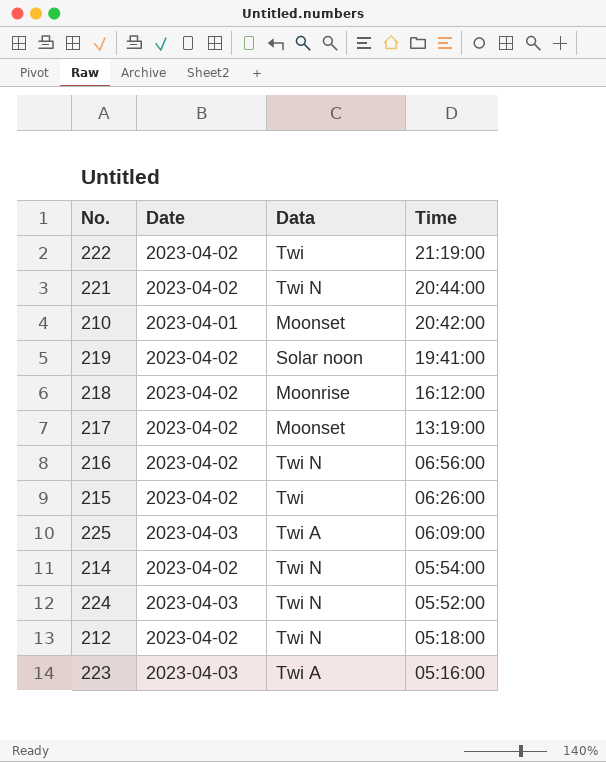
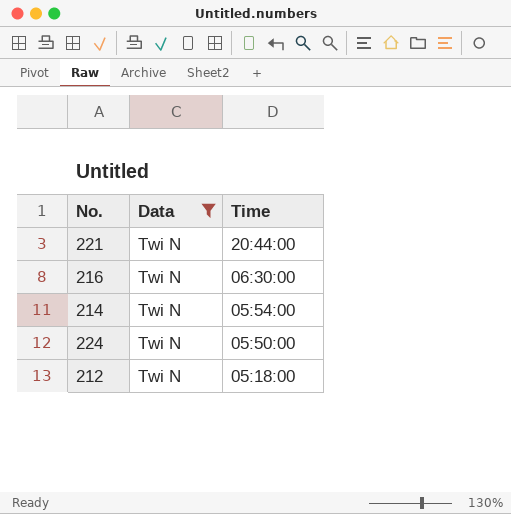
filter: none -> Data = Twi N
column Date | position: 2 -> none
216 | Time: 06:56:00 -> 06:30:00
224 | Time: 05:52:00 -> 05:50:00

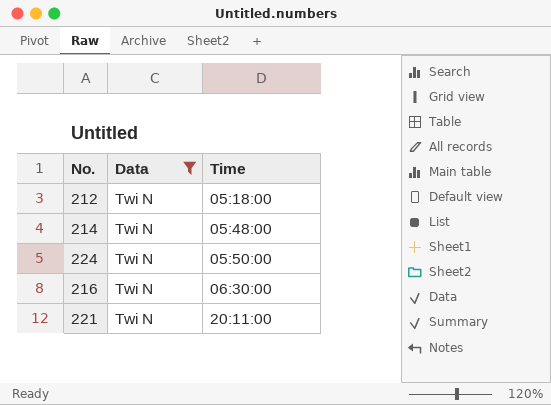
row order: Time descending -> Time ascending
214 | Time: 05:54:00 -> 05:48:00
221 | Time: 20:44:00 -> 20:11:00

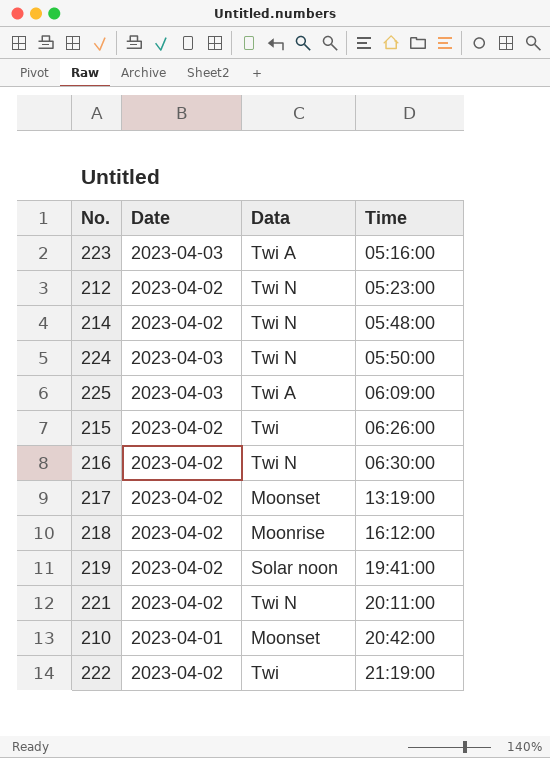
filter: Data = Twi N -> none
column Date | position: none -> 2
212 | Time: 05:18:00 -> 05:23:00

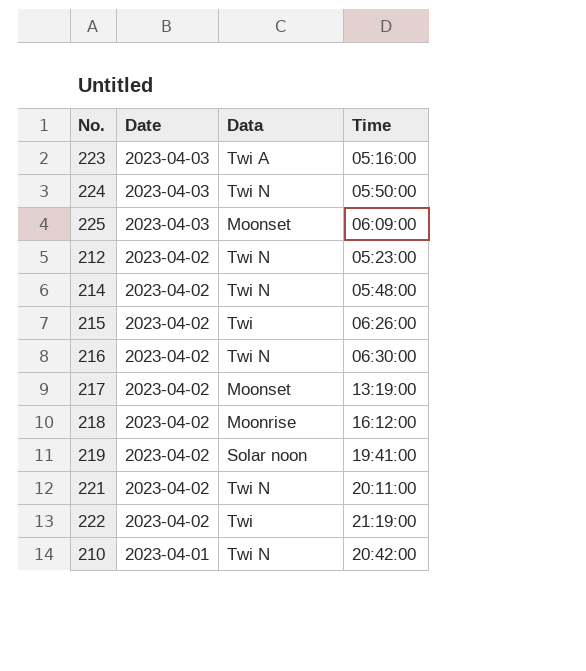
row order: Time ascending -> Date descending
225 | Data: Twi A -> Moonset
210 | Data: Moonset -> Twi N

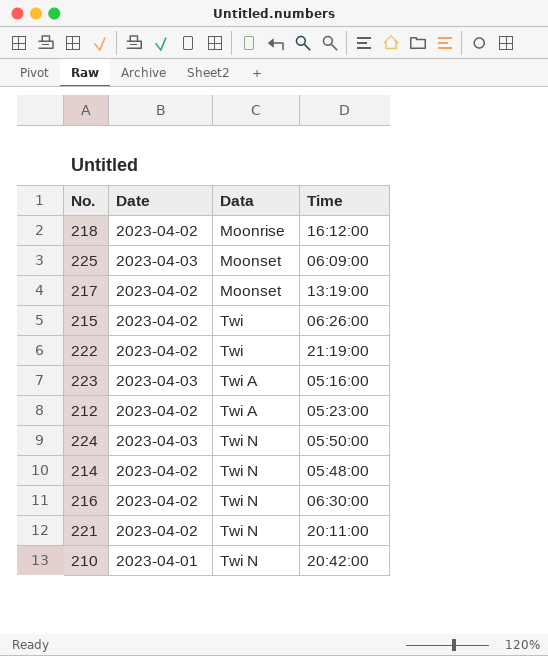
row order: Date descending -> Data ascending
row 219: 2023-04-02 | Solar noon | 19:41:00 -> none
212 | Data: Twi N -> Twi A

